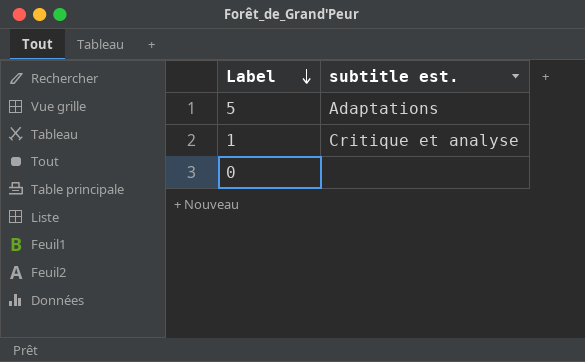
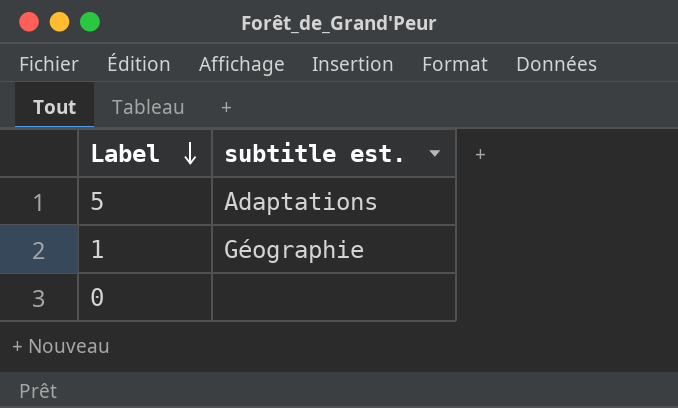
1 | subtitle est.: Critique et analyse -> Géographie

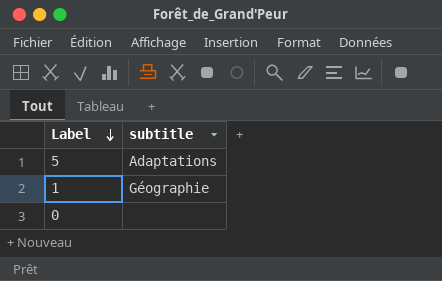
column name: subtitle est. -> subtitle

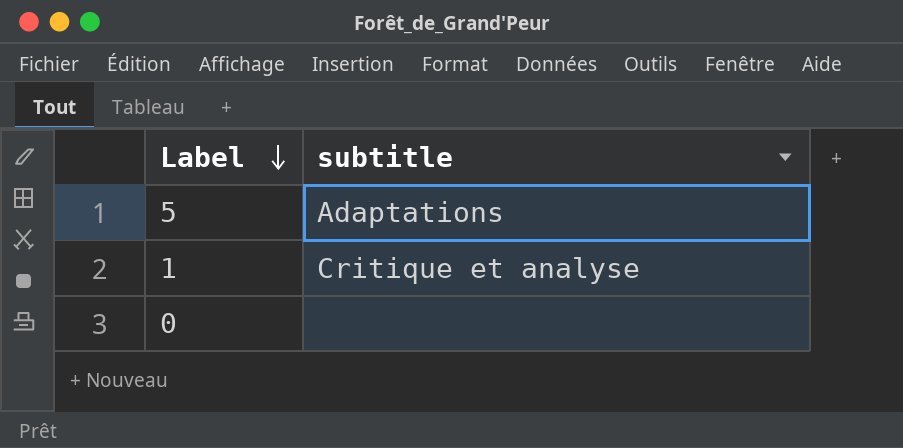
1 | subtitle: Géographie -> Critique et analyse

